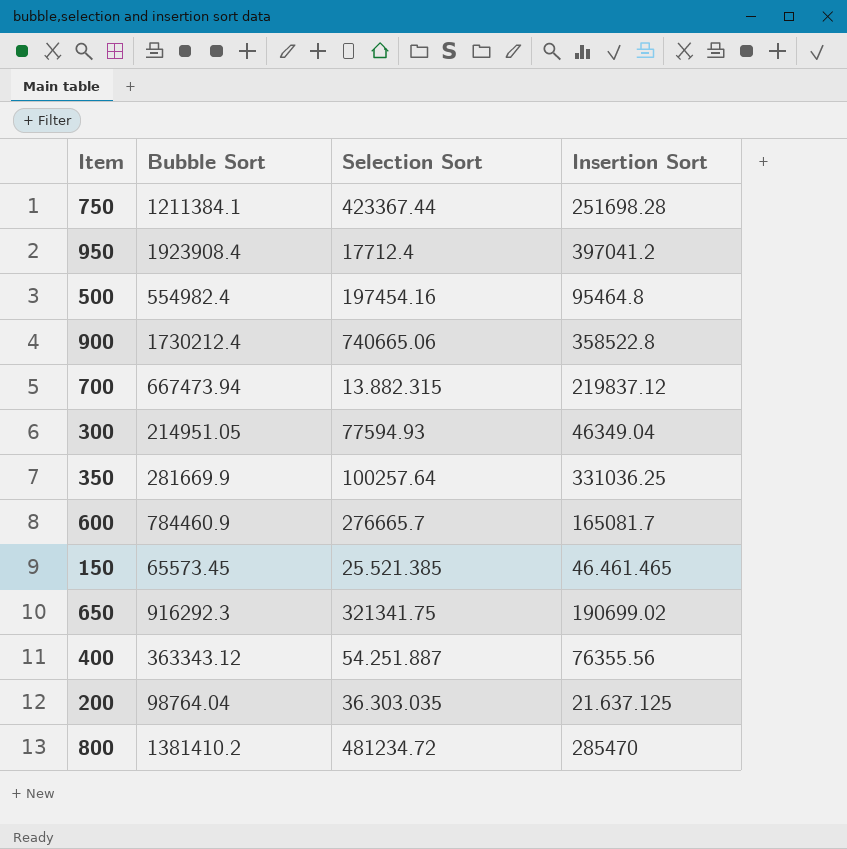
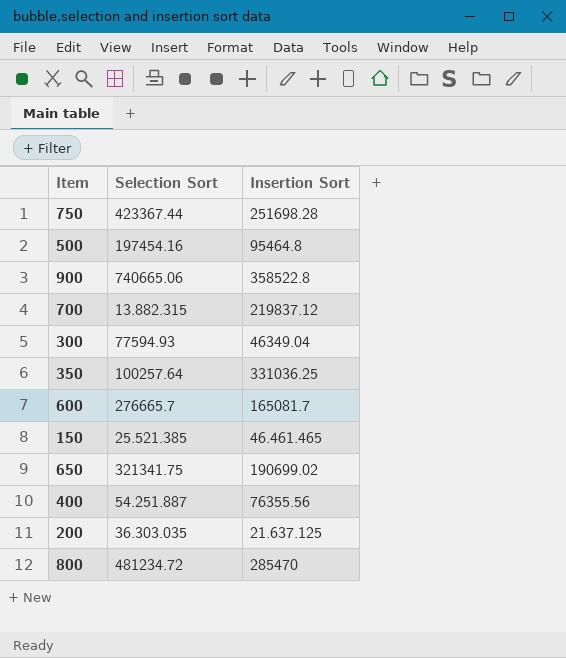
column Bubble Sort | position: 2 -> none
row 950: 1923908.4 | 17712.4 | 397041.2 -> none

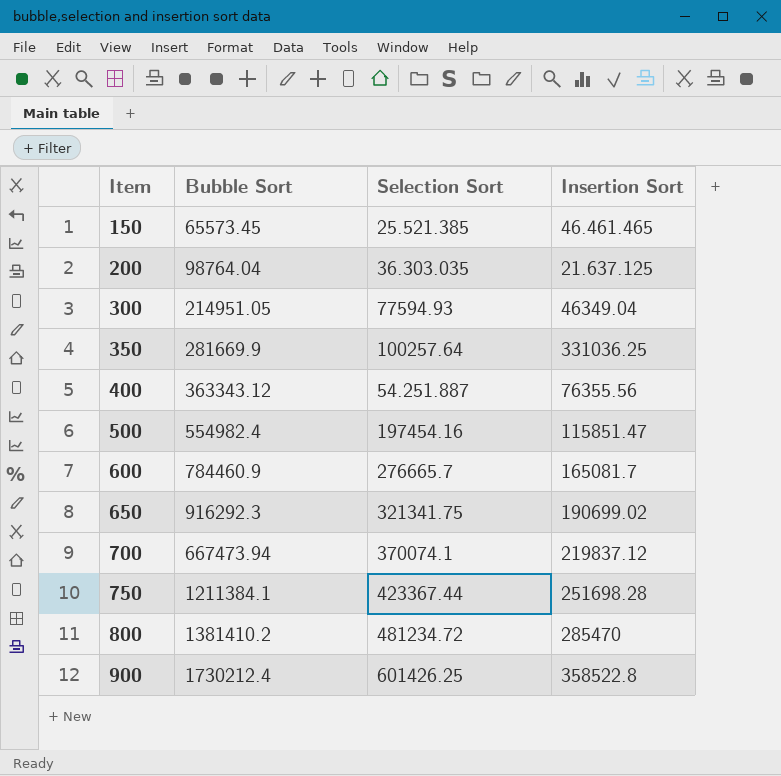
row order: none -> Item ascending
column Bubble Sort | position: none -> 2
500 | Insertion Sort: 95464.8 -> 115851.47
700 | Selection Sort: 13.882.315 -> 370074.1
900 | Selection Sort: 740665.06 -> 601426.25

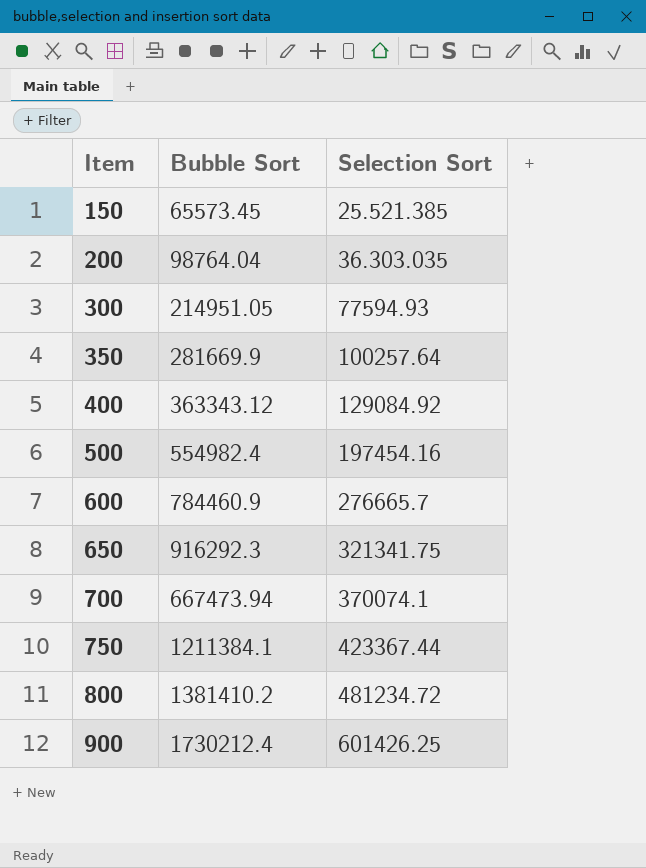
column Insertion Sort | position: 4 -> none
400 | Selection Sort: 54.251.887 -> 129084.92

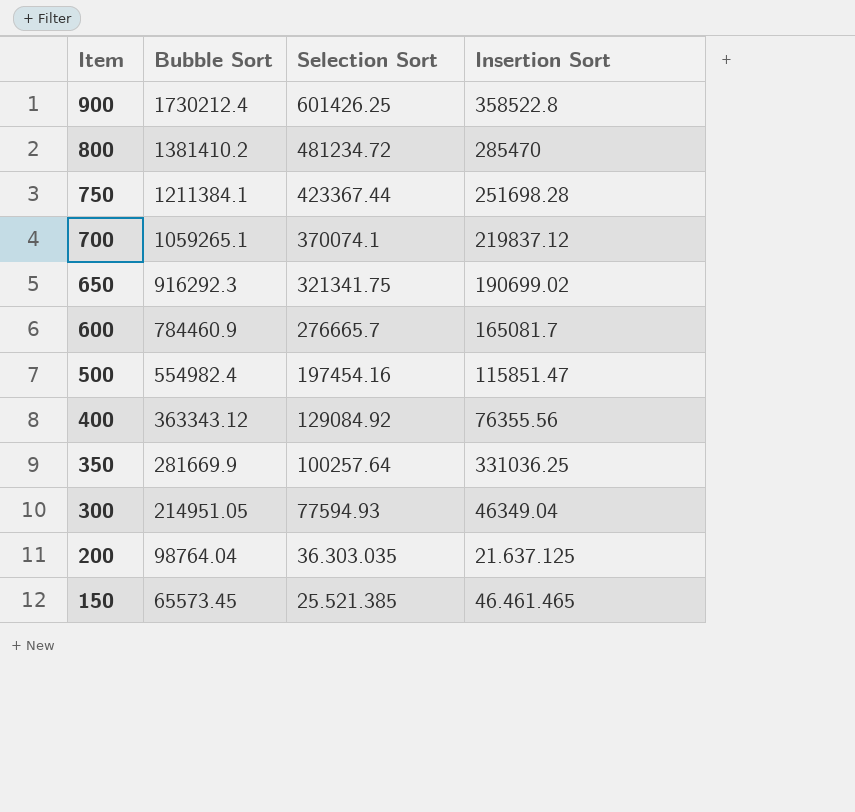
row order: Item ascending -> Item descending
column Insertion Sort | position: none -> 4
700 | Bubble Sort: 667473.94 -> 1059265.1

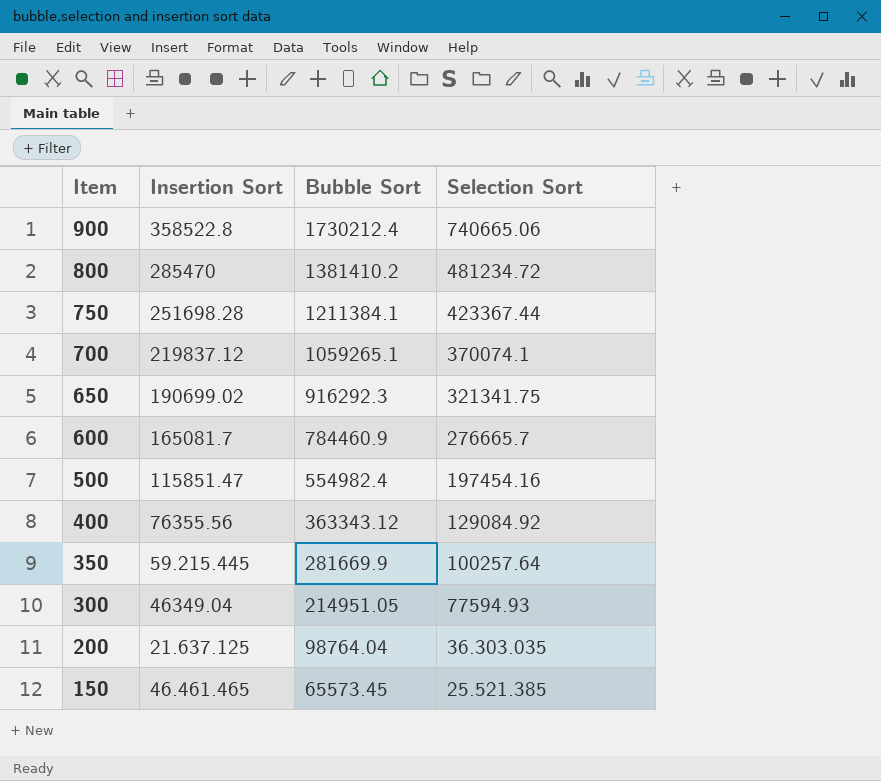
column Insertion Sort | position: 4 -> 2
900 | Selection Sort: 601426.25 -> 740665.06
350 | Insertion Sort: 331036.25 -> 59.215.445

